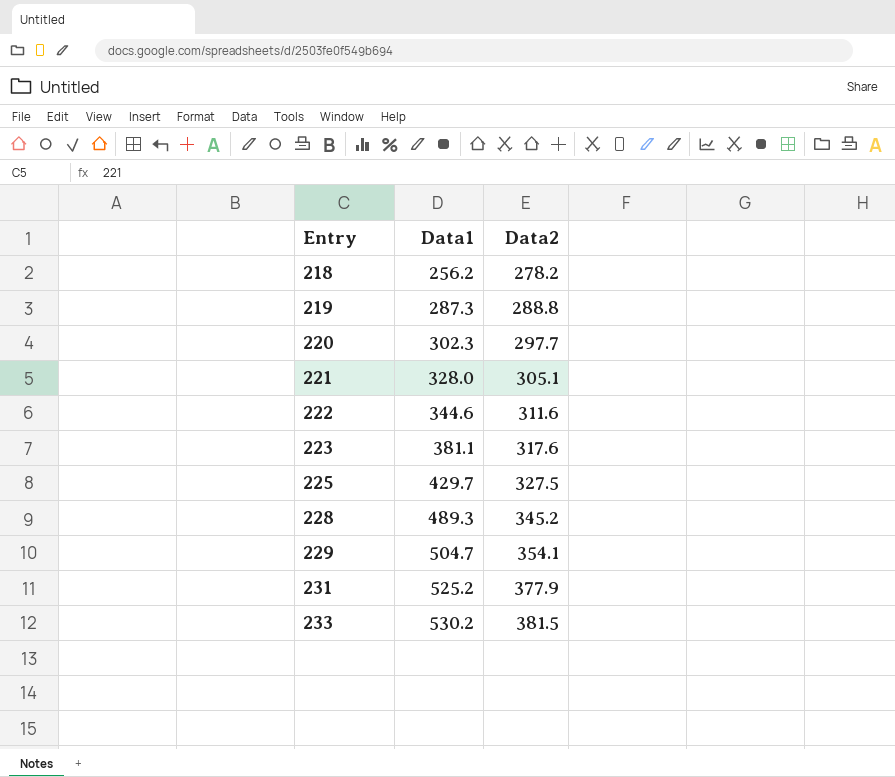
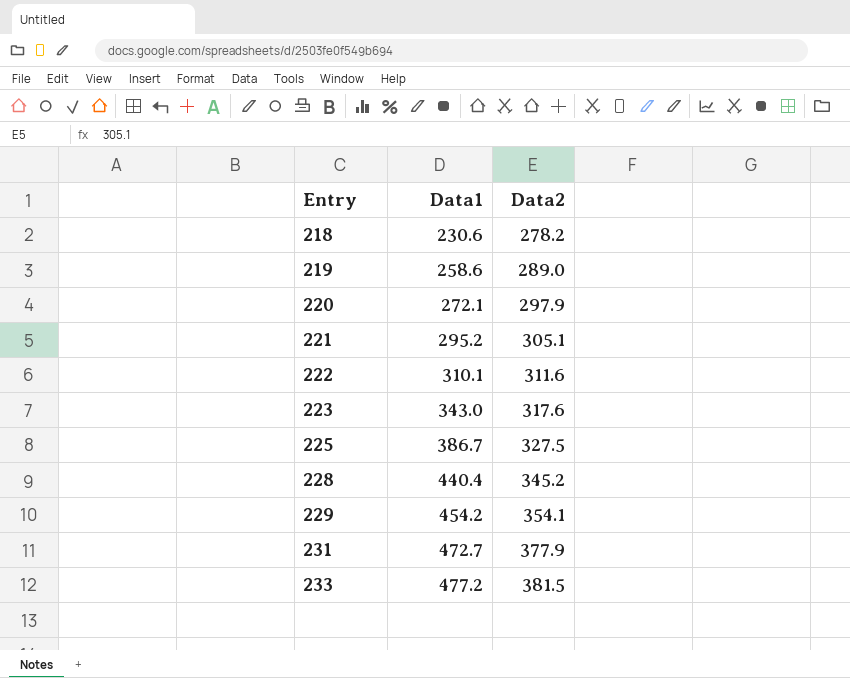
218 | Data1: 256.2 -> 230.6
219 | Data1: 287.3 -> 258.6
219 | Data2: 288.8 -> 289.0
220 | Data1: 302.3 -> 272.1
220 | Data2: 297.7 -> 297.9
221 | Data1: 328.0 -> 295.2
222 | Data1: 344.6 -> 310.1
223 | Data1: 381.1 -> 343.0
225 | Data1: 429.7 -> 386.7
228 | Data1: 489.3 -> 440.4
229 | Data1: 504.7 -> 454.2
231 | Data1: 525.2 -> 472.7
233 | Data1: 530.2 -> 477.2

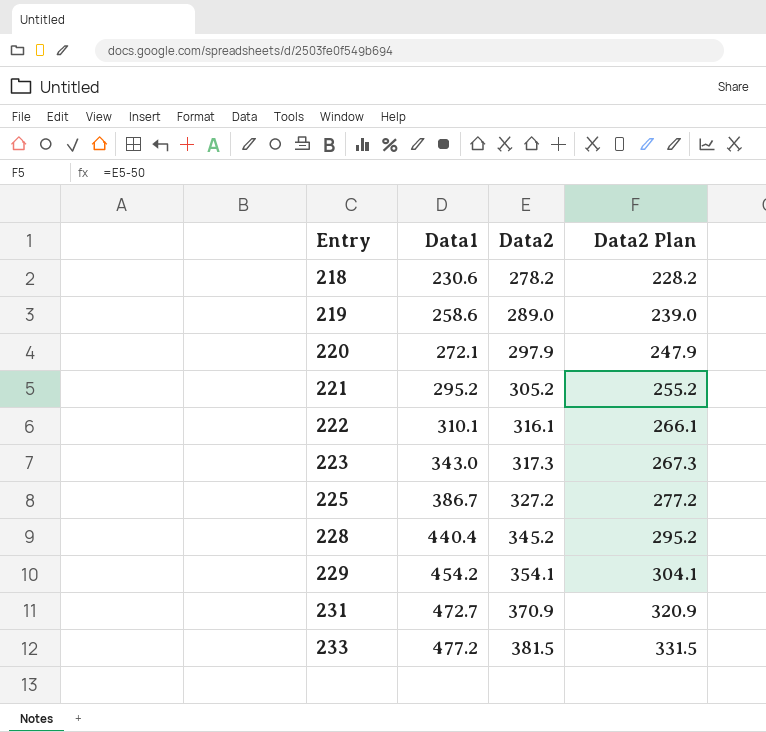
column Data2 Plan | formula: none -> [Data2] - 50
221 | Data2: 305.1 -> 305.2
222 | Data2: 311.6 -> 316.1
223 | Data2: 317.6 -> 317.3
225 | Data2: 327.5 -> 327.2
231 | Data2: 377.9 -> 370.9

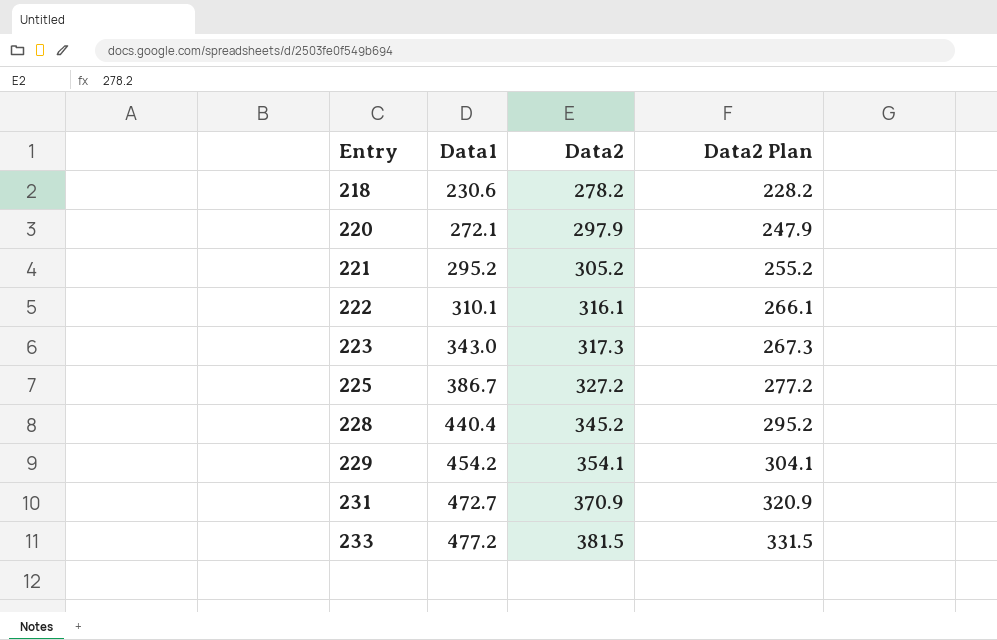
row 219: 258.6 | 289.0 | 239.0 -> none

